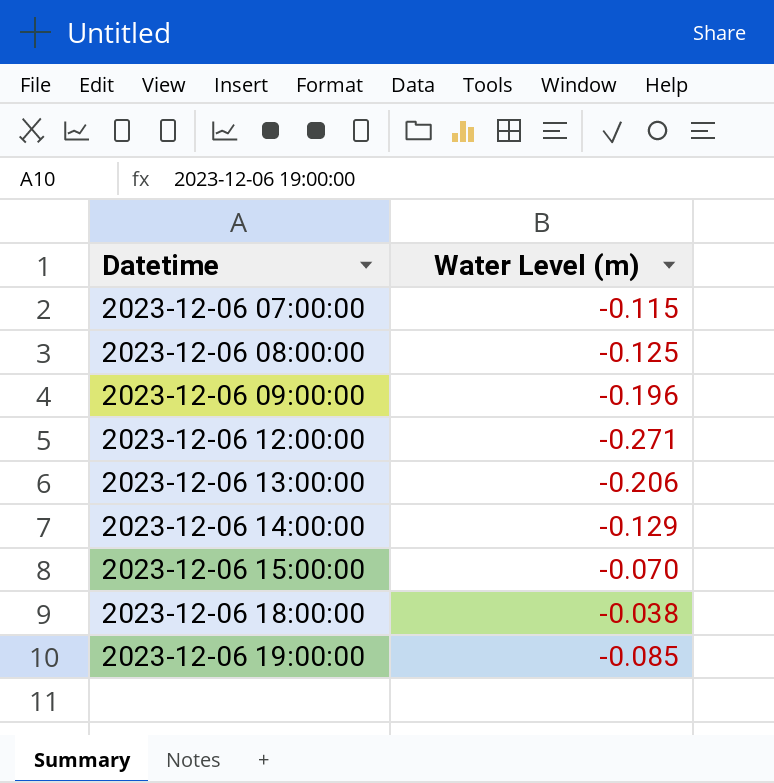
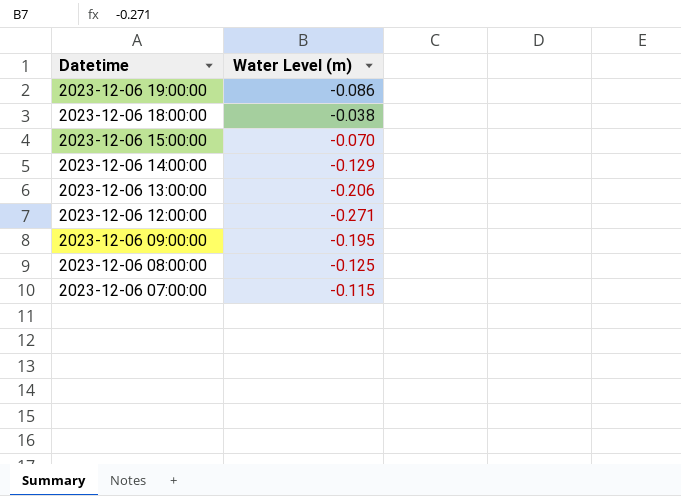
row order: Datetime ascending -> Datetime descending
2023-12-06 19:00:00 | Water Level (m): -0.085 -> -0.086
2023-12-06 09:00:00 | Water Level (m): -0.196 -> -0.195

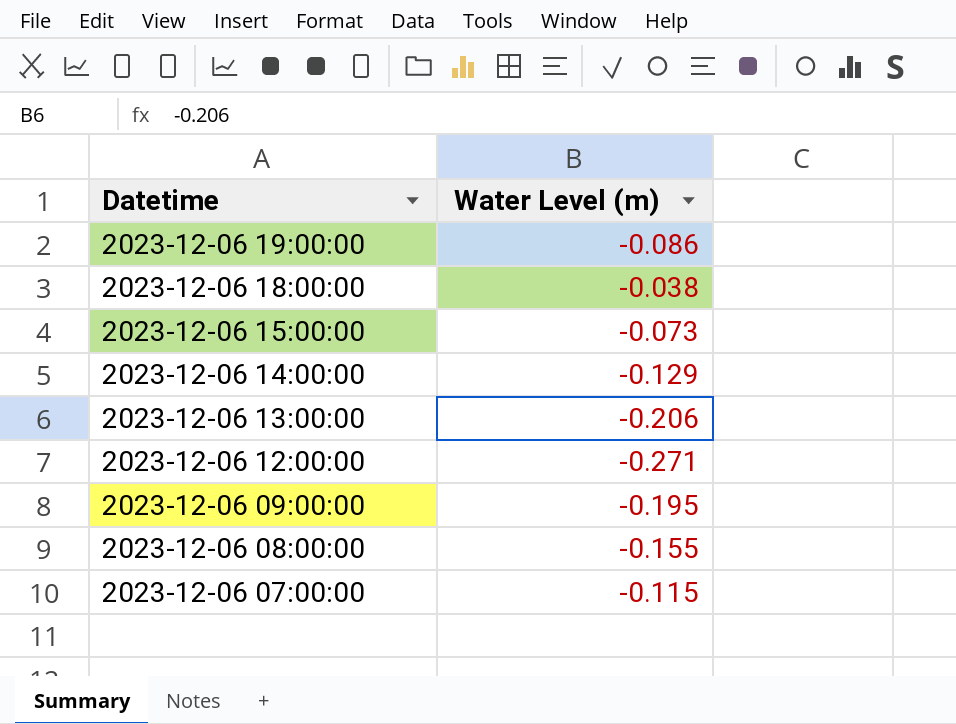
2023-12-06 15:00:00 | Water Level (m): -0.070 -> -0.073
2023-12-06 08:00:00 | Water Level (m): -0.125 -> -0.155

